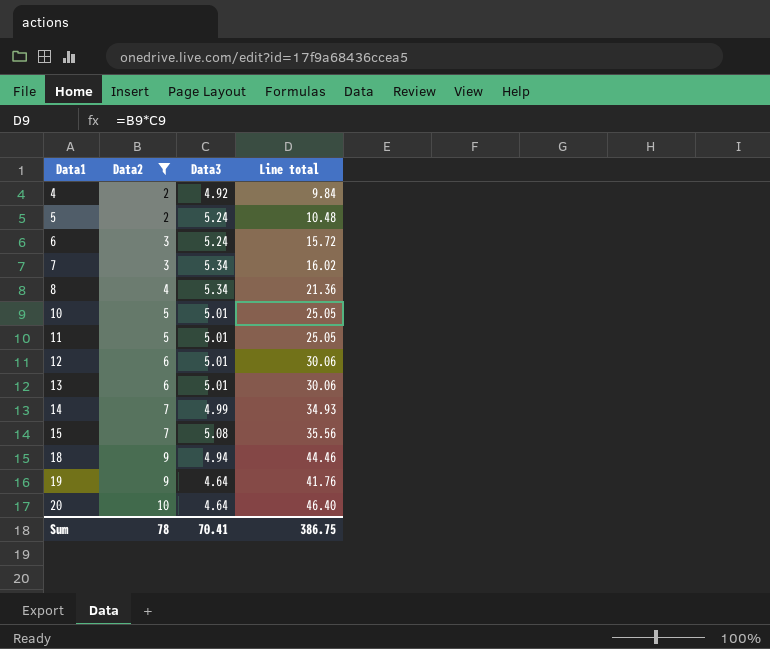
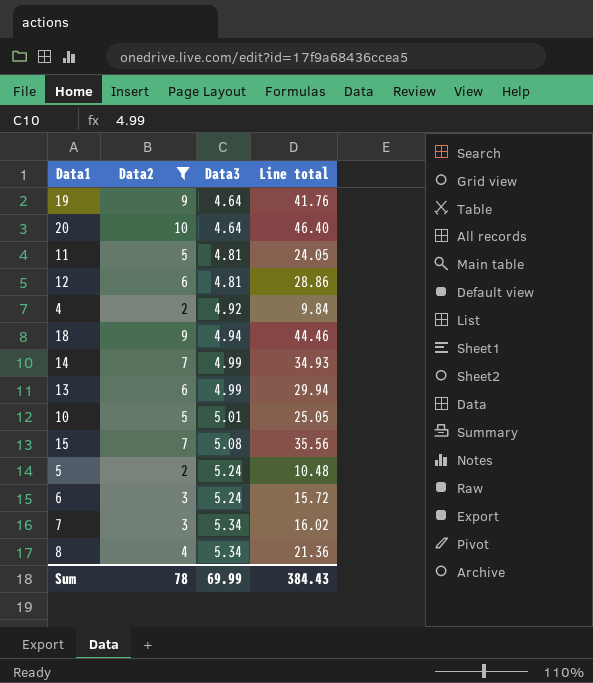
row order: Data1 ascending -> Data3 ascending
11 | Data3: 5.01 -> 4.81
11 | Line total: 25.05 -> 24.05
12 | Data3: 5.01 -> 4.81
12 | Line total: 30.06 -> 28.86
13 | Data3: 5.01 -> 4.99
13 | Line total: 30.06 -> 29.94
Sum | Data3: 70.41 -> 69.99
Sum | Line total: 386.75 -> 384.43

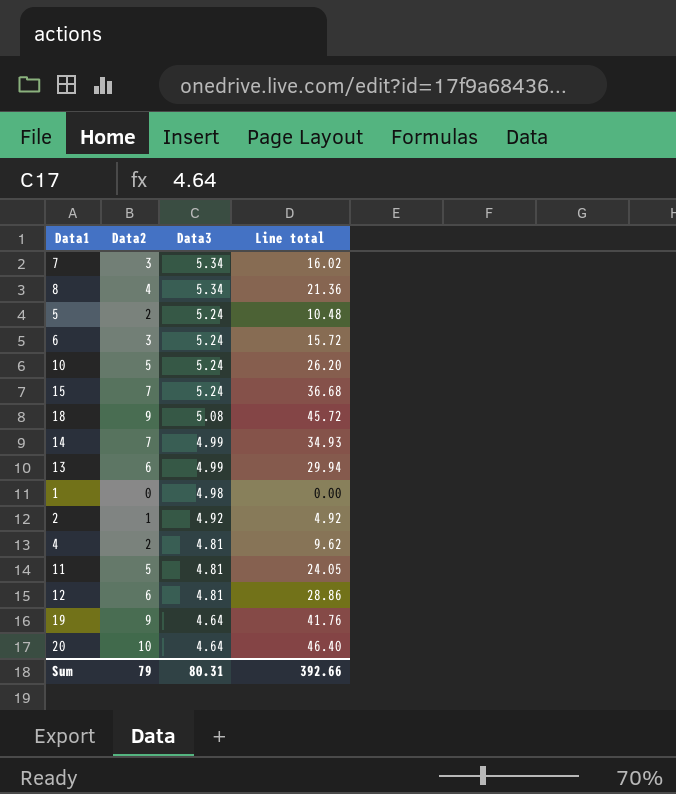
filter: Data2 >= 2 -> none
row order: Data3 ascending -> Data3 descending
10 | Data3: 5.01 -> 5.24
10 | Line total: 25.05 -> 26.20
15 | Data3: 5.08 -> 5.24
15 | Line total: 35.56 -> 36.68
18 | Data3: 4.94 -> 5.08
18 | Line total: 44.46 -> 45.72
4 | Data3: 4.92 -> 4.81
4 | Line total: 9.84 -> 9.62
Sum | Data2: 78 -> 79
Sum | Data3: 69.99 -> 80.31
Sum | Line total: 384.43 -> 392.66

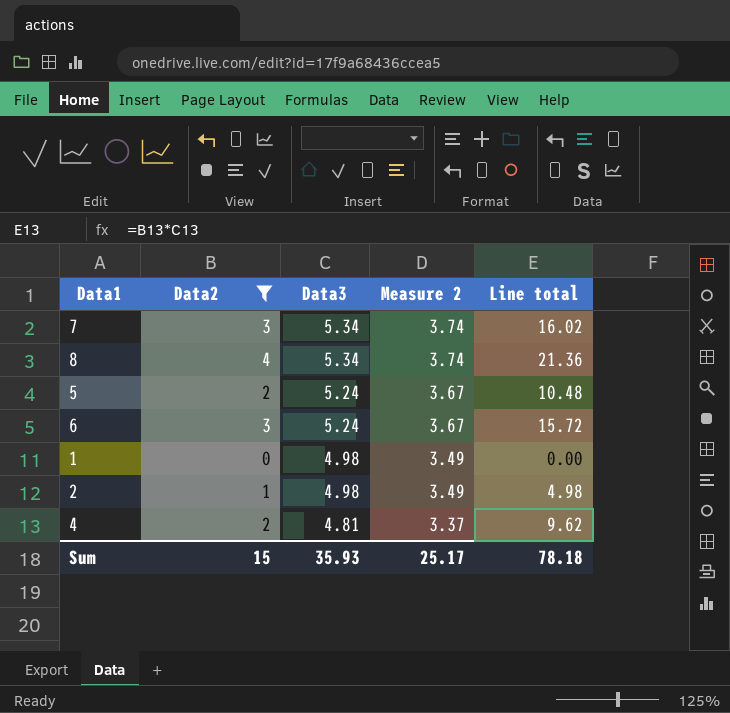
filter: none -> Data2 <= 4
column Measure 2 | formula: none -> [Data3] * 0.7
2 | Data3: 4.92 -> 4.98
2 | Line total: 4.92 -> 4.98
Sum | Data2: 79 -> 15
Sum | Data3: 80.31 -> 35.93
Sum | Line total: 392.66 -> 78.18

